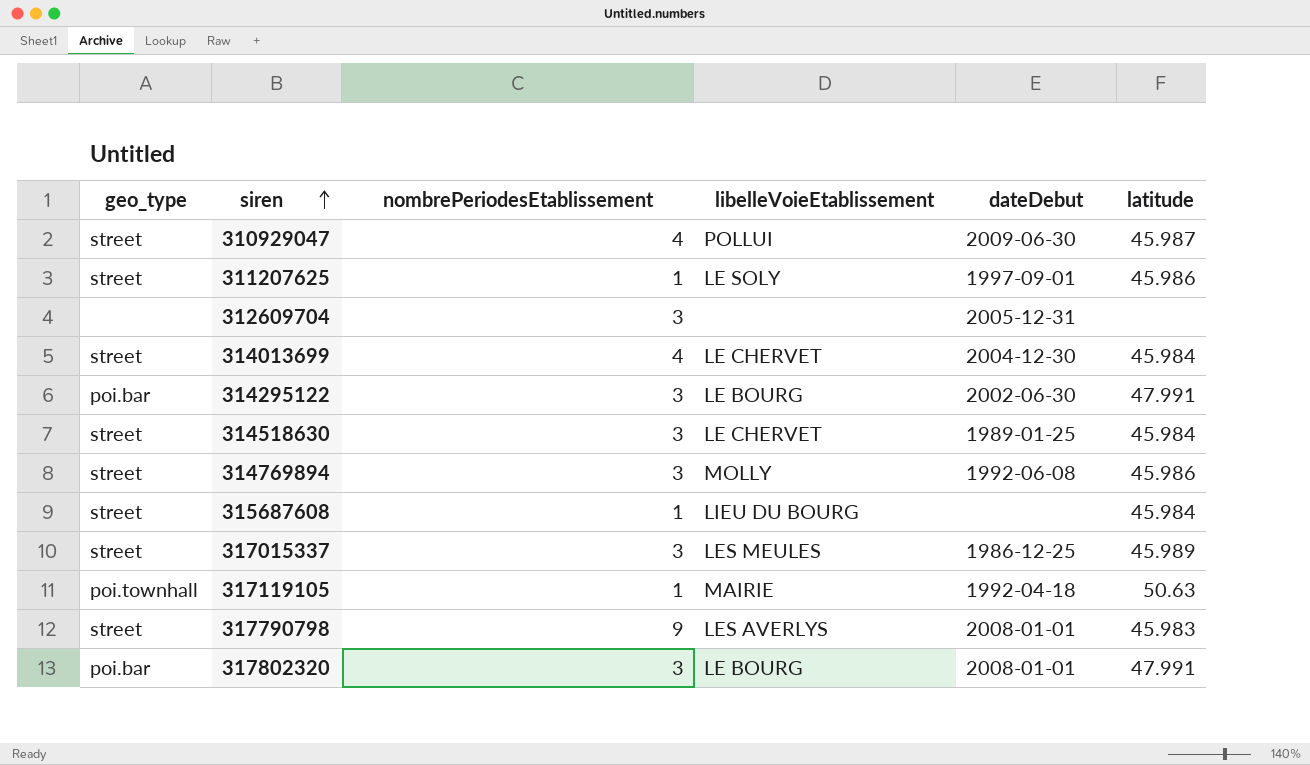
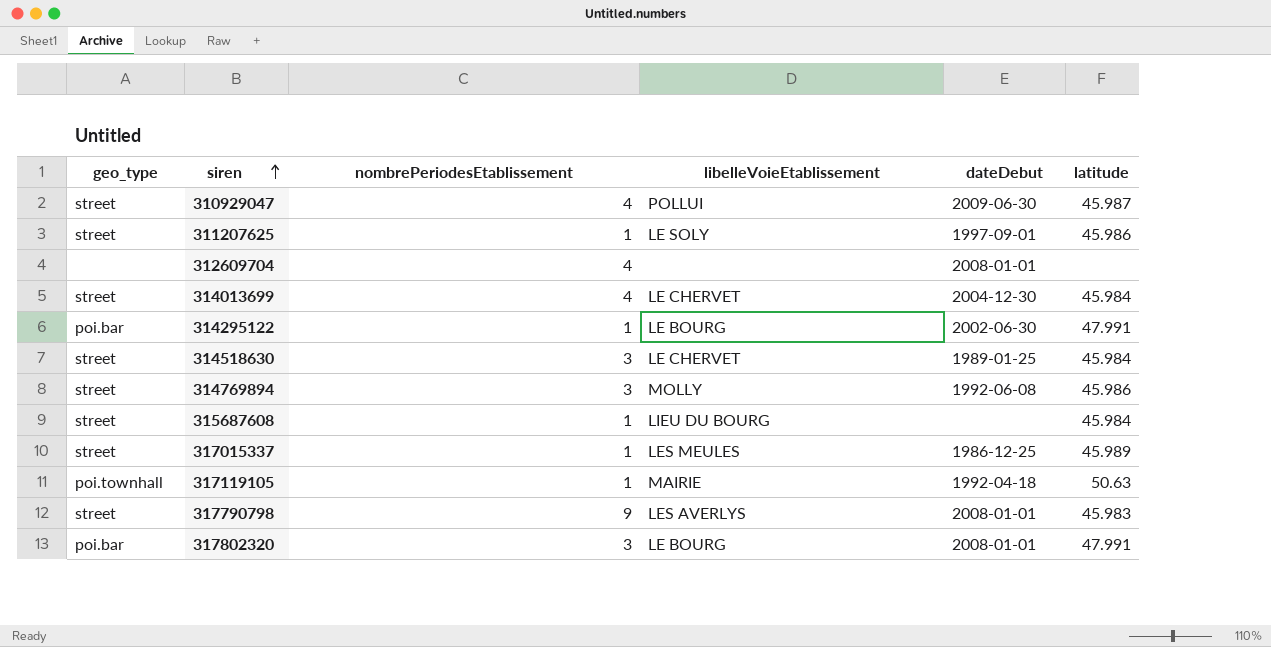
312609704 | nombrePeriodesEtablissement: 3 -> 4
312609704 | dateDebut: 2005-12-31 -> 2008-01-01
314295122 | nombrePeriodesEtablissement: 3 -> 1
317015337 | nombrePeriodesEtablissement: 3 -> 1

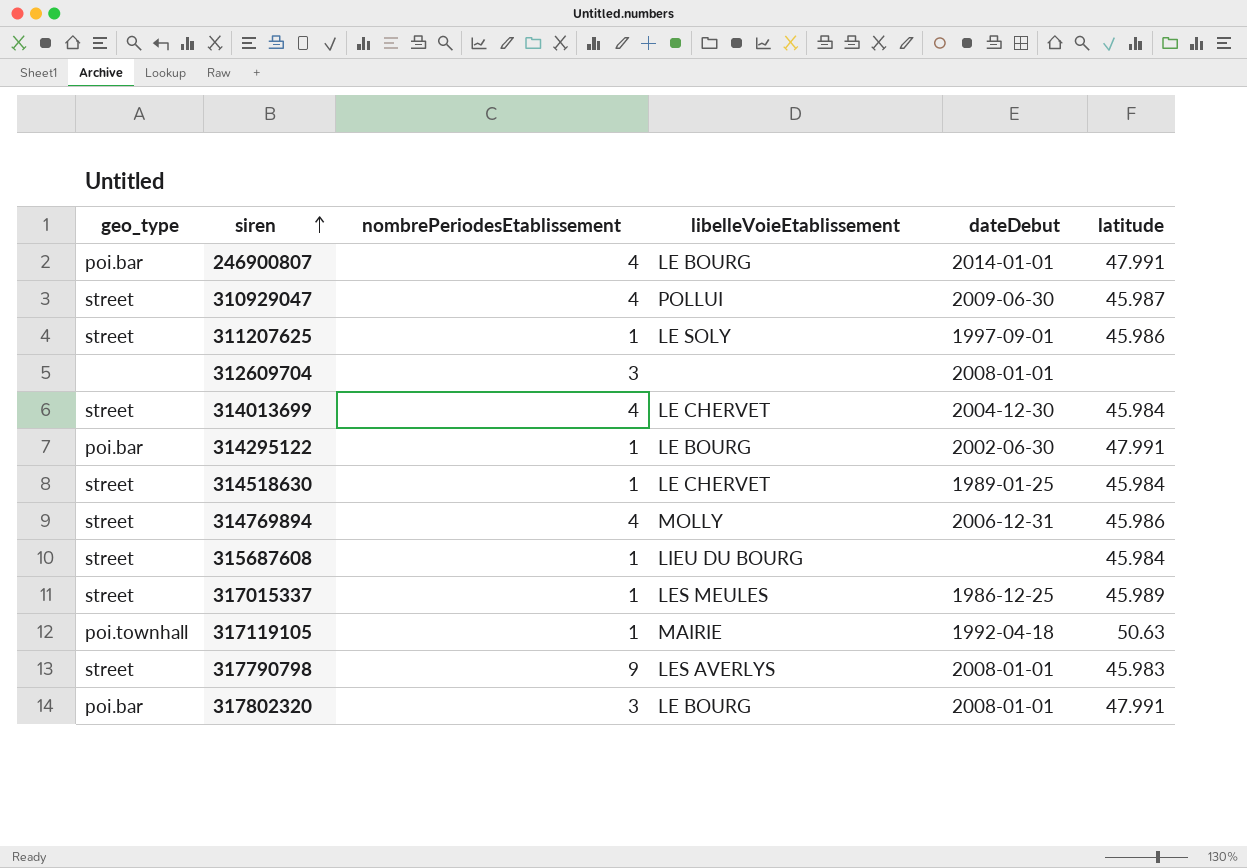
row 246900807: none -> poi.bar | 4 | LE BOURG | 2014-01-01 | 47.991
312609704 | nombrePeriodesEtablissement: 4 -> 3
314518630 | nombrePeriodesEtablissement: 3 -> 1
314769894 | nombrePeriodesEtablissement: 3 -> 4
314769894 | dateDebut: 1992-06-08 -> 2006-12-31

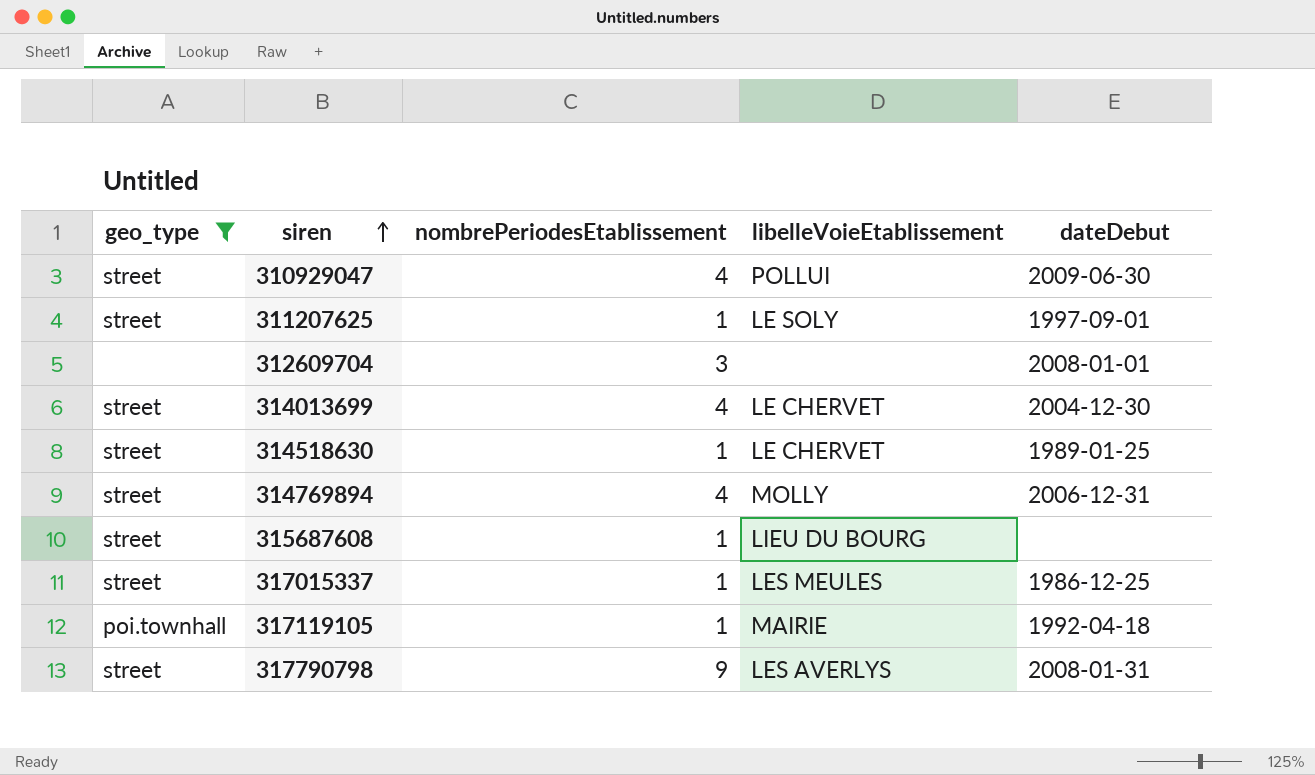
filter: none -> geo_type != poi.bar
column latitude | position: 6 -> none
317790798 | dateDebut: 2008-01-01 -> 2008-01-31

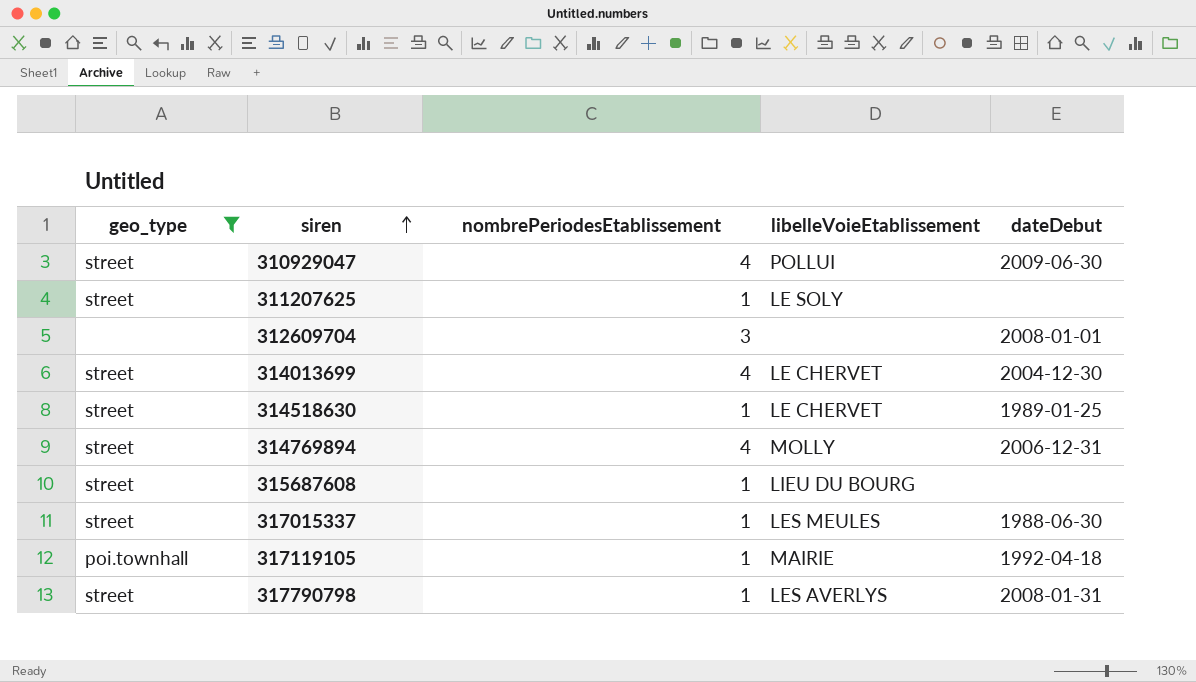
311207625 | dateDebut: 1997-09-01 -> none
317015337 | dateDebut: 1986-12-25 -> 1988-06-30
317790798 | nombrePeriodesEtablissement: 9 -> 1

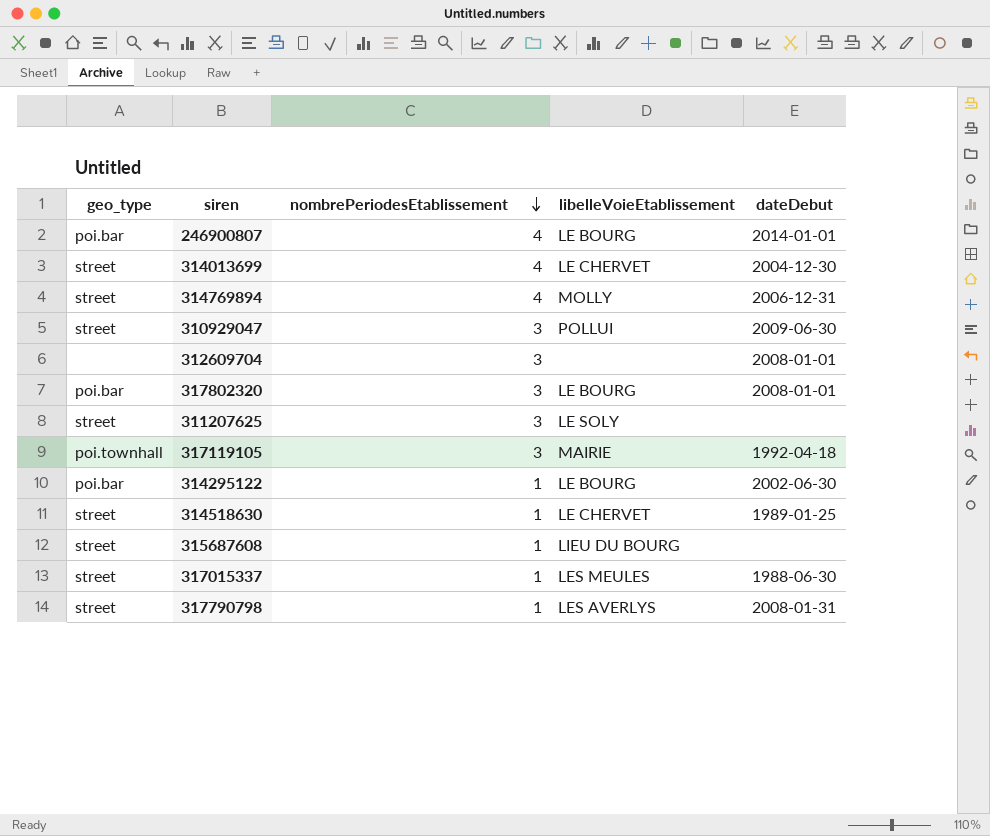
filter: geo_type != poi.bar -> none
row order: siren ascending -> nombrePeriodesEtablissement descending
310929047 | nombrePeriodesEtablissement: 4 -> 3
311207625 | nombrePeriodesEtablissement: 1 -> 3
317119105 | nombrePeriodesEtablissement: 1 -> 3

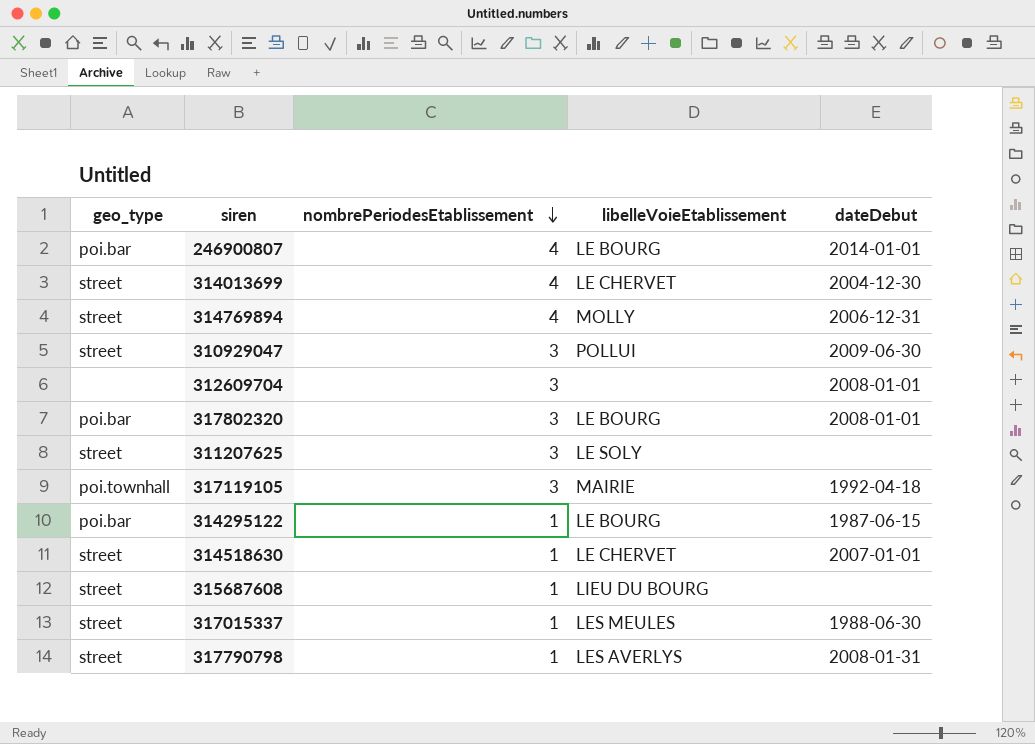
314295122 | dateDebut: 2002-06-30 -> 1987-06-15
314518630 | dateDebut: 1989-01-25 -> 2007-01-01

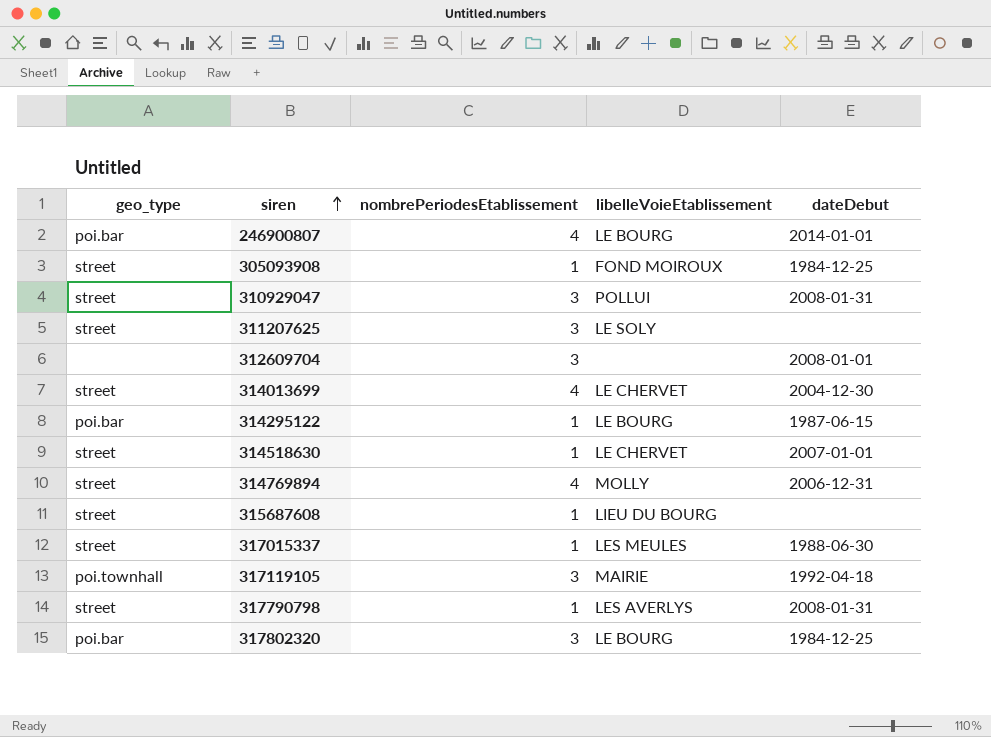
row order: nombrePeriodesEtablissement descending -> siren ascending
row 305093908: none -> street | 1 | FOND MOIROUX | 1984-12-25
310929047 | dateDebut: 2009-06-30 -> 2008-01-31
317802320 | dateDebut: 2008-01-01 -> 1984-12-25

